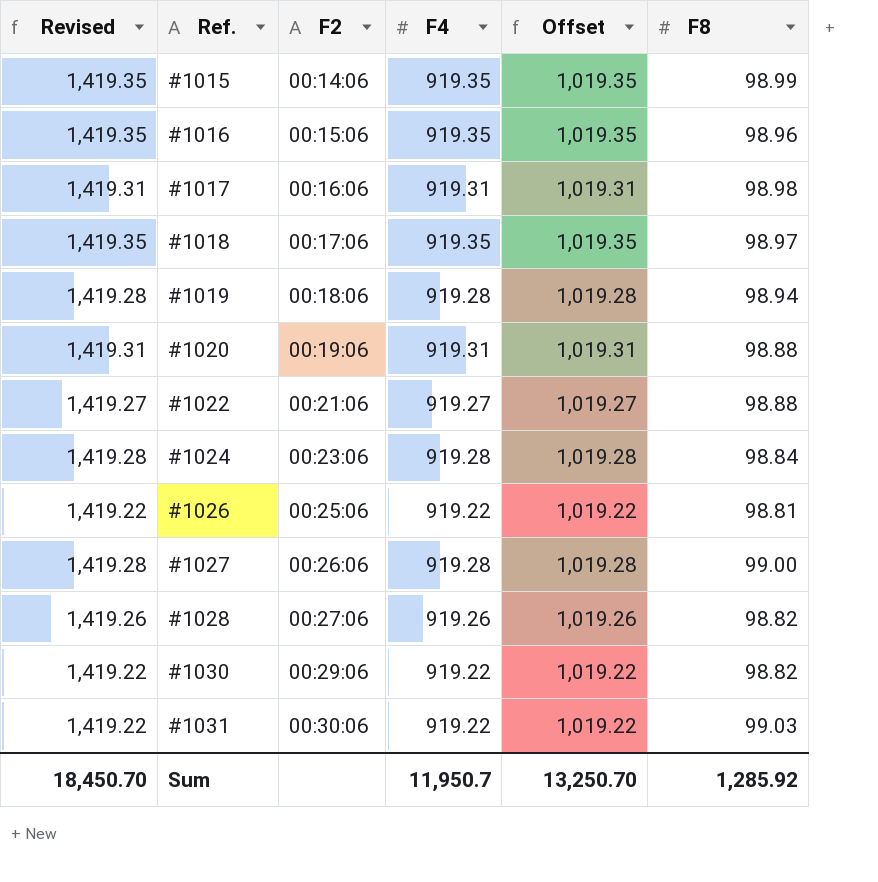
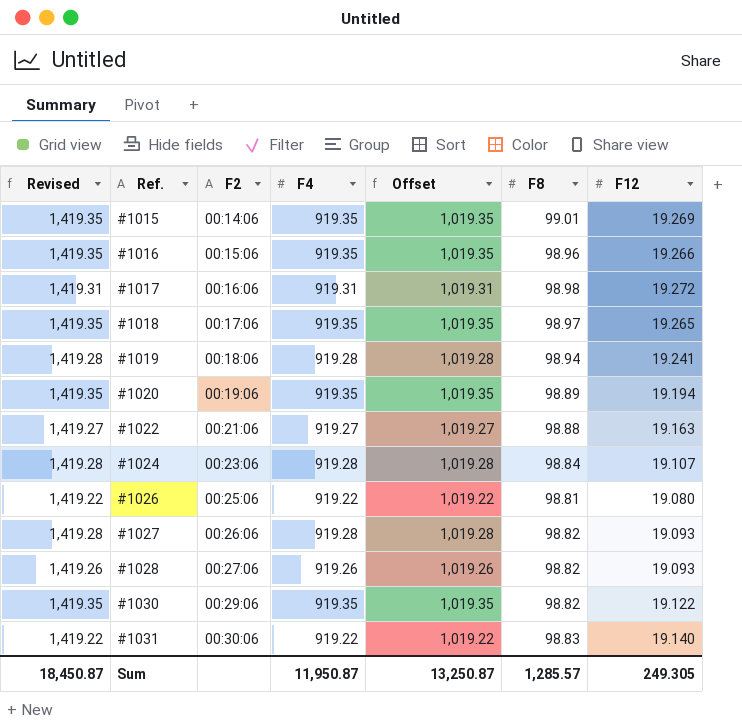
column F12 | position: none -> 7
#1015 | F8: 98.99 -> 99.01
#1020 | Revised: 1,419.31 -> 1,419.35
#1020 | F4: 919.31 -> 919.35
#1020 | Offset: 1,019.31 -> 1,019.35
#1020 | F8: 98.88 -> 98.89
#1027 | F8: 99.00 -> 98.82
#1030 | Revised: 1,419.22 -> 1,419.35
#1030 | F4: 919.22 -> 919.35
#1030 | Offset: 1,019.22 -> 1,019.35
#1031 | F8: 99.03 -> 98.83
Sum | Revised: 18,450.70 -> 18,450.87
Sum | F4: 11,950.7 -> 11,950.87
Sum | Offset: 13,250.70 -> 13,250.87
Sum | F8: 1,285.92 -> 1,285.57

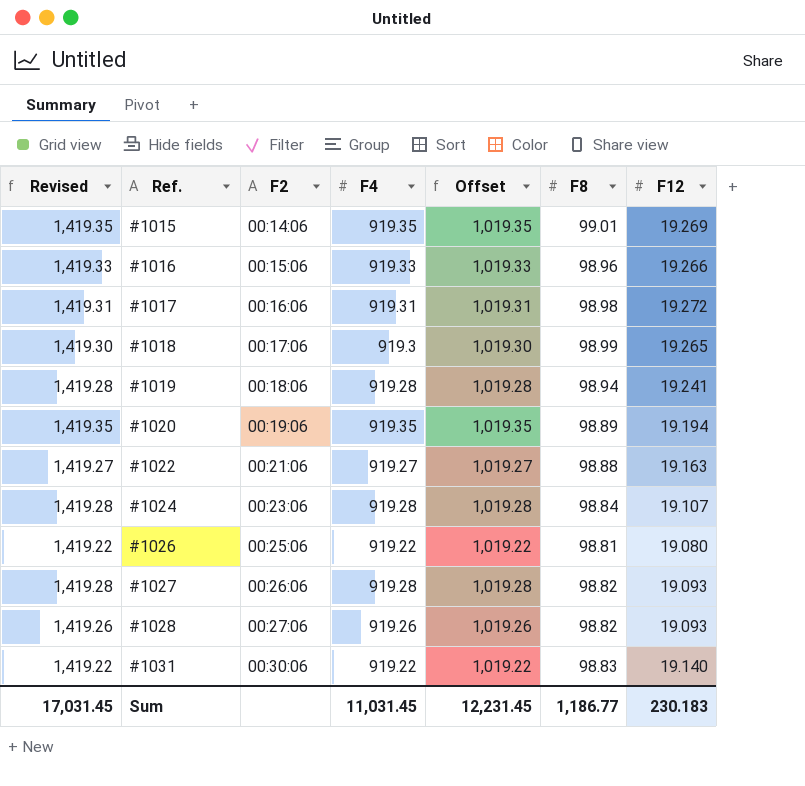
row #1030: 1,419.35 | 00:29:06 | 919.35 | 1,019.35 | 98.82 | 19.122 -> none
#1016 | Revised: 1,419.35 -> 1,419.33
#1016 | F4: 919.35 -> 919.33
#1016 | Offset: 1,019.35 -> 1,019.33
#1018 | Revised: 1,419.35 -> 1,419.30
#1018 | F4: 919.35 -> 919.3
#1018 | Offset: 1,019.35 -> 1,019.30
#1018 | F8: 98.97 -> 98.99
Sum | Revised: 18,450.87 -> 17,031.45
Sum | F4: 11,950.87 -> 11,031.45
Sum | Offset: 13,250.87 -> 12,231.45
Sum | F8: 1,285.57 -> 1,186.77
Sum | F12: 249.305 -> 230.183

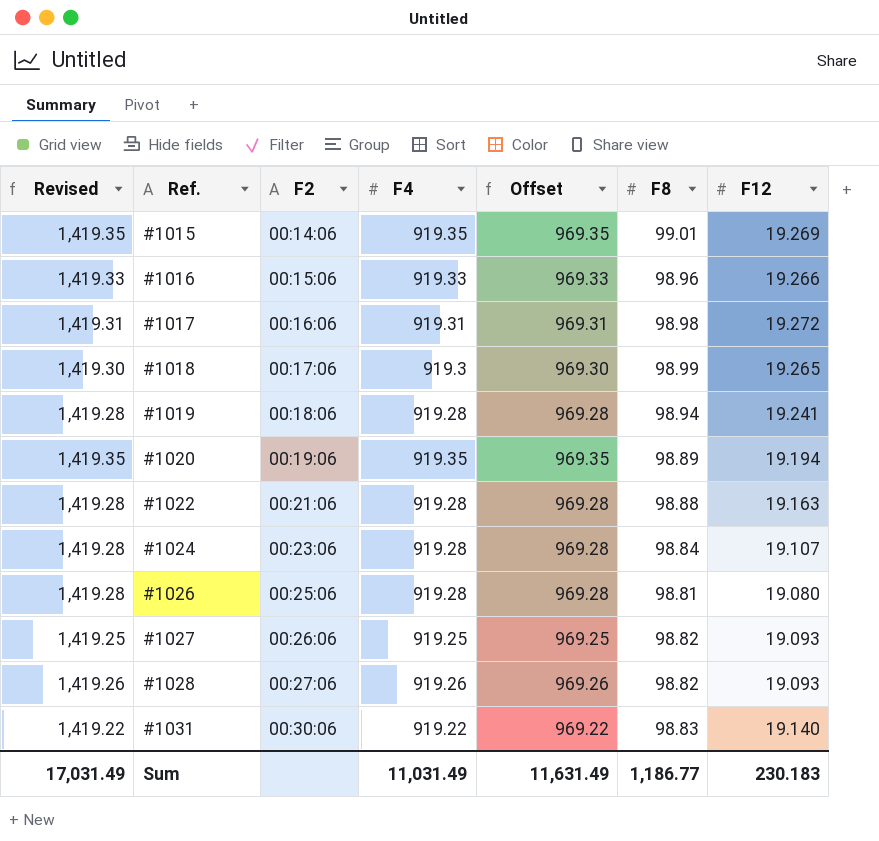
column Offset | formula: [F4] + 100 -> [F4] + 50
#1022 | Revised: 1,419.27 -> 1,419.28
#1022 | F4: 919.27 -> 919.28
#1026 | Revised: 1,419.22 -> 1,419.28
#1026 | F4: 919.22 -> 919.28
#1027 | Revised: 1,419.28 -> 1,419.25
#1027 | F4: 919.28 -> 919.25
Sum | Revised: 17,031.45 -> 17,031.49
Sum | F4: 11,031.45 -> 11,031.49
Sum | Offset: 12,231.45 -> 11,631.49

